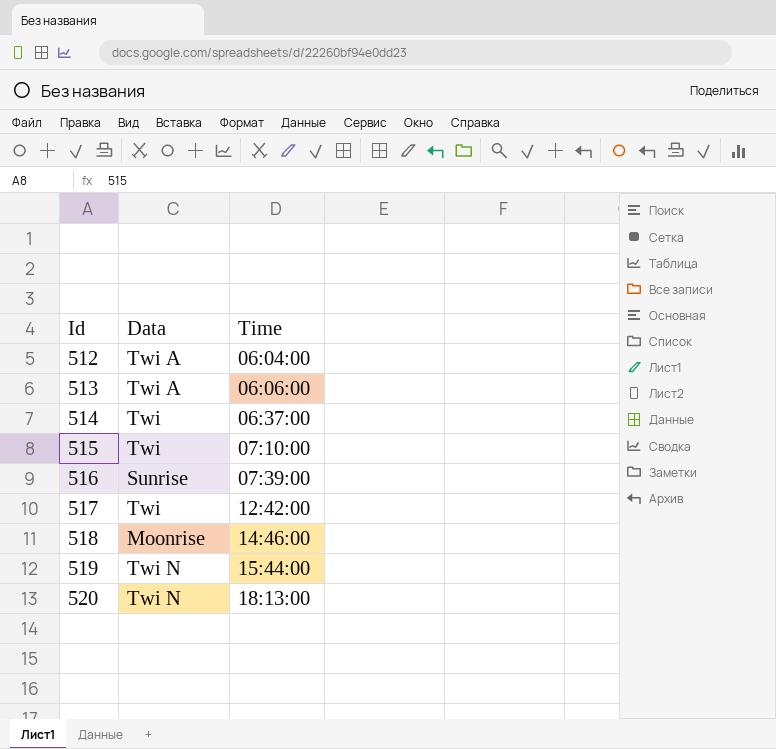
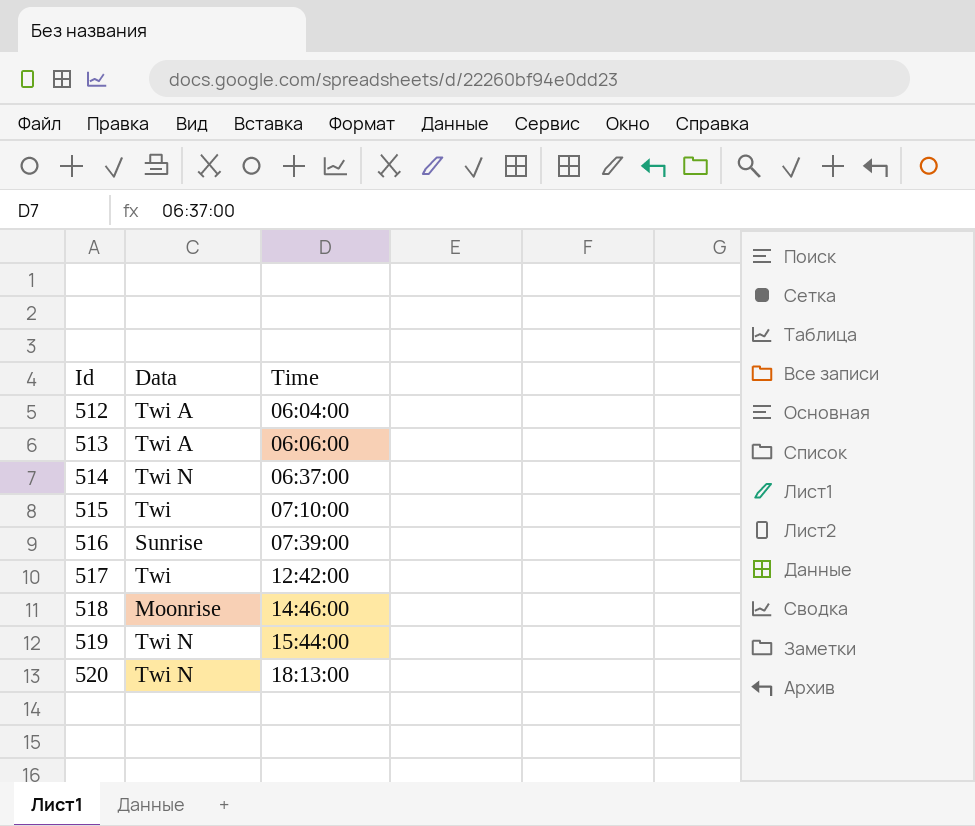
514 | Data: Twi -> Twi N

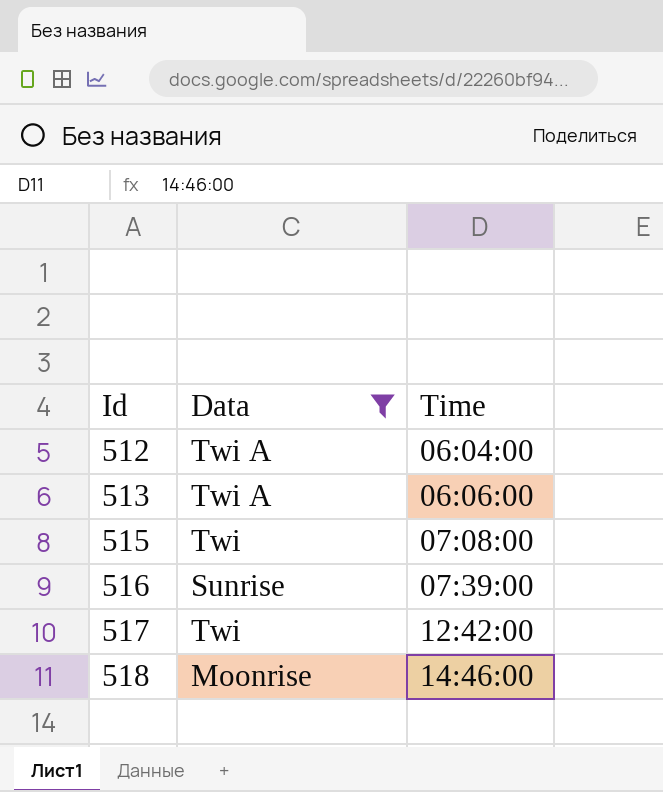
filter: none -> Data != Twi N
515 | Time: 07:10:00 -> 07:08:00

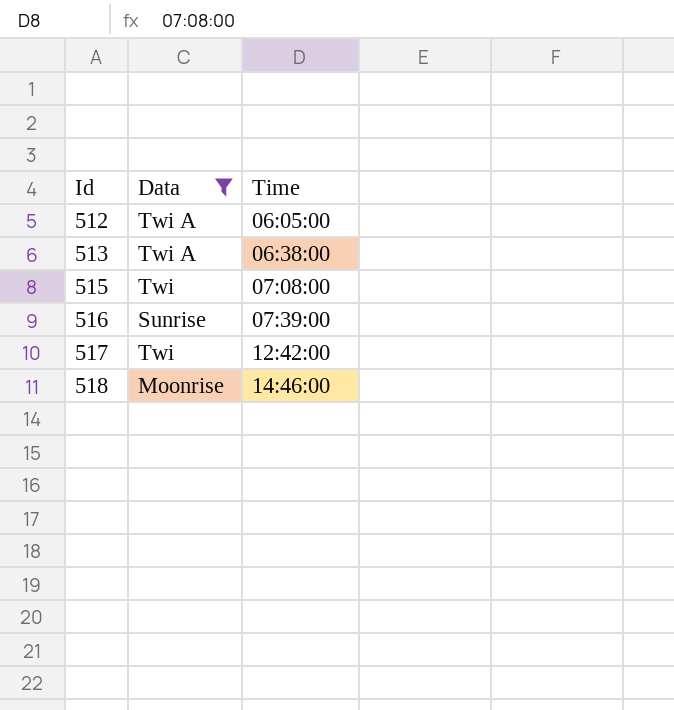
512 | Time: 06:04:00 -> 06:05:00
513 | Time: 06:06:00 -> 06:38:00

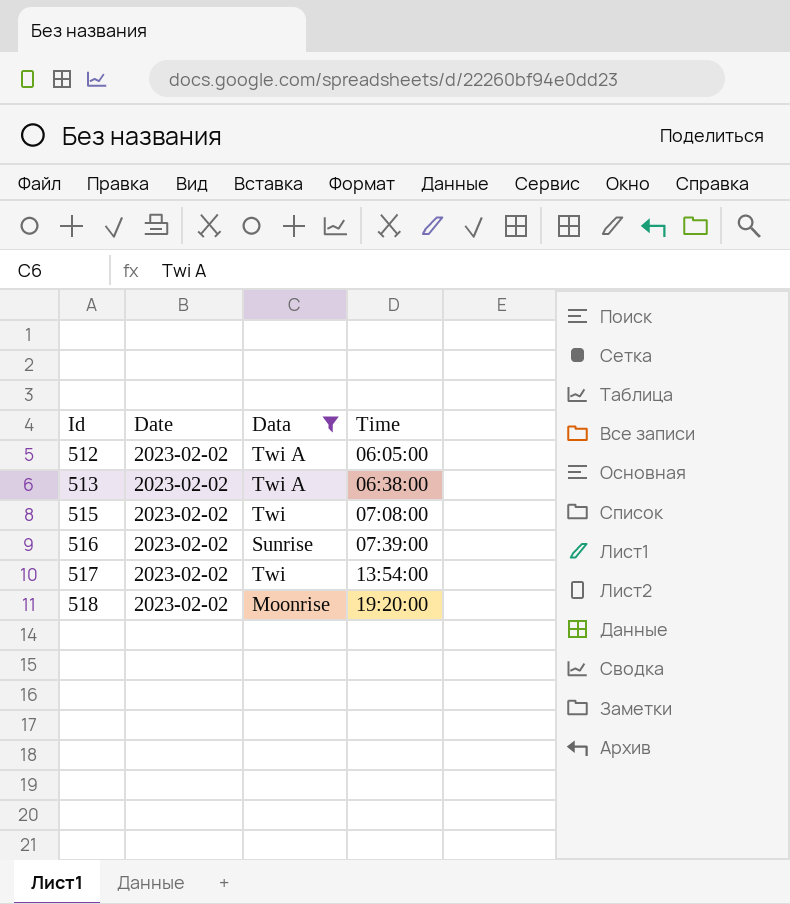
column Date | position: none -> 2
517 | Time: 12:42:00 -> 13:54:00
518 | Time: 14:46:00 -> 19:20:00

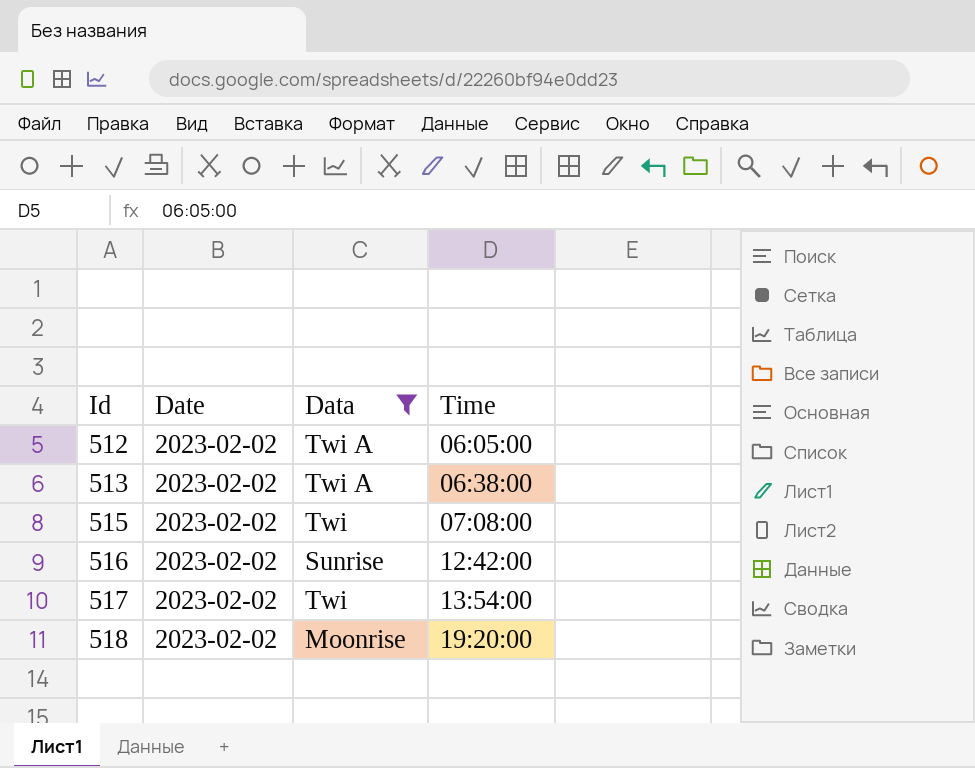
516 | Time: 07:39:00 -> 12:42:00

